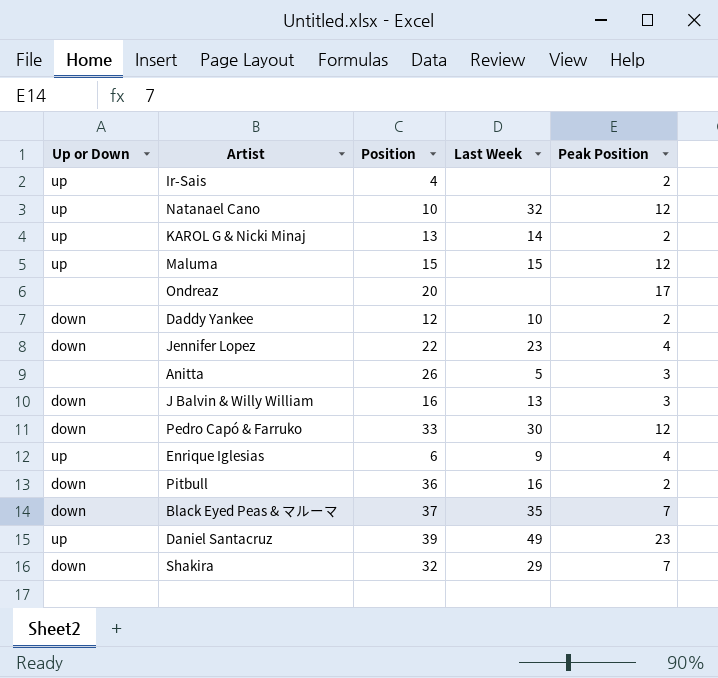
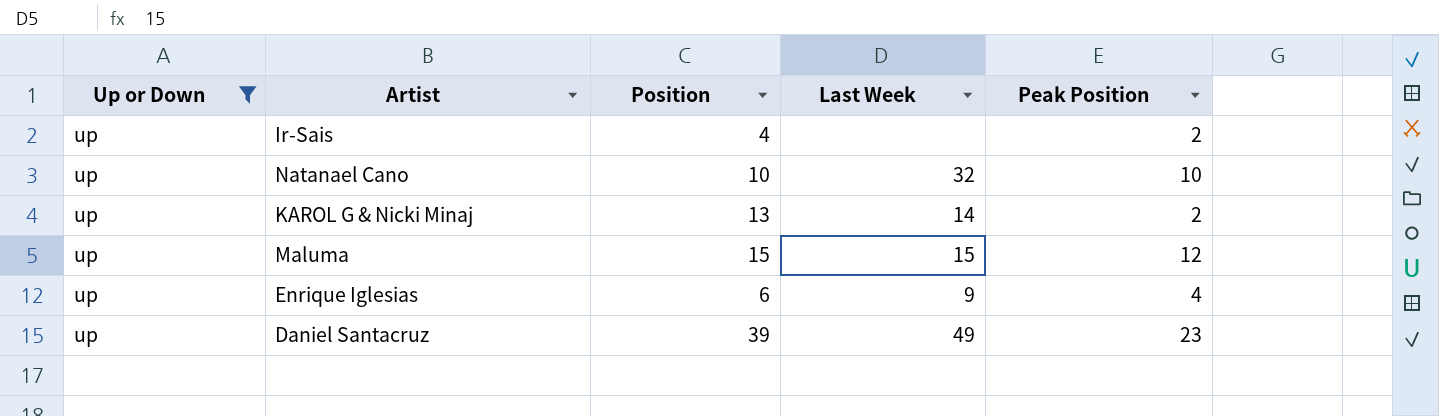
filter: none -> Up or Down = up
Natanael Cano | Peak Position: 12 -> 10

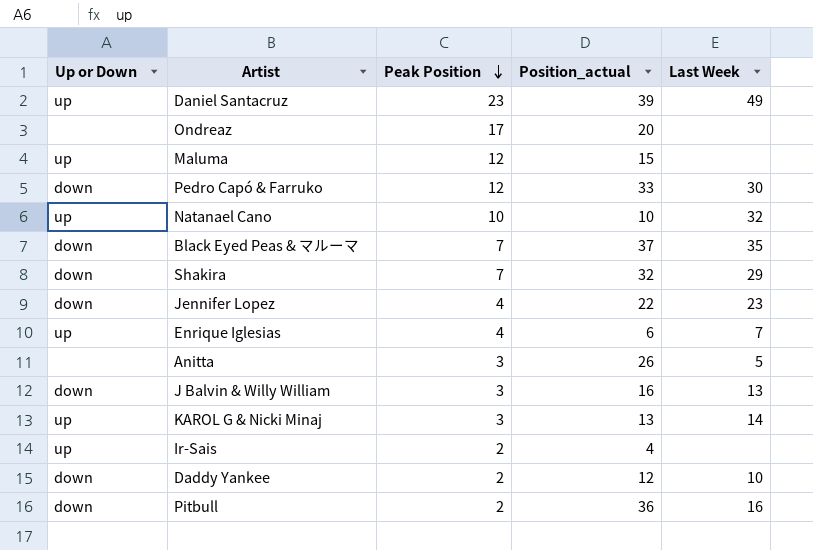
filter: Up or Down = up -> none
row order: none -> Peak Position descending
column Peak Position | position: 5 -> 3
column name: Position -> Position_actual
Maluma | Last Week: 15 -> none
Enrique Iglesias | Last Week: 9 -> 7
KAROL G & Nicki Minaj | Peak Position: 2 -> 3

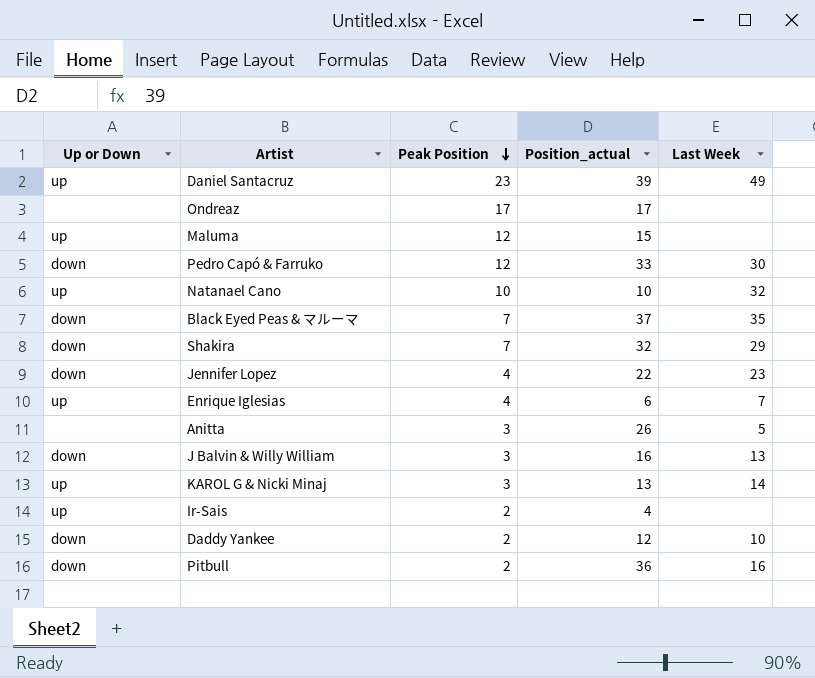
Ondreaz | Position_actual: 20 -> 17

